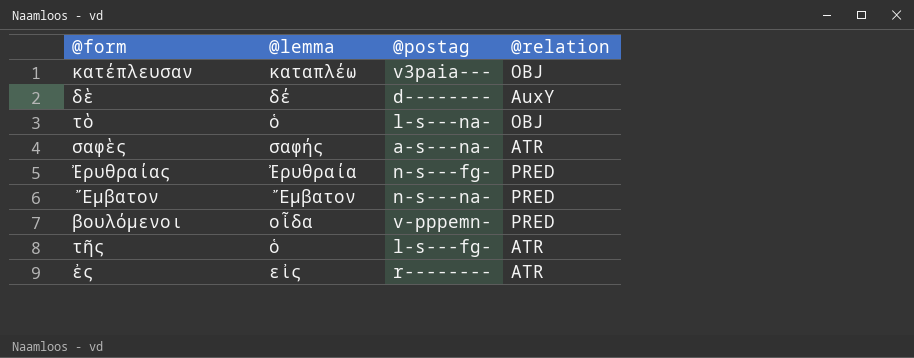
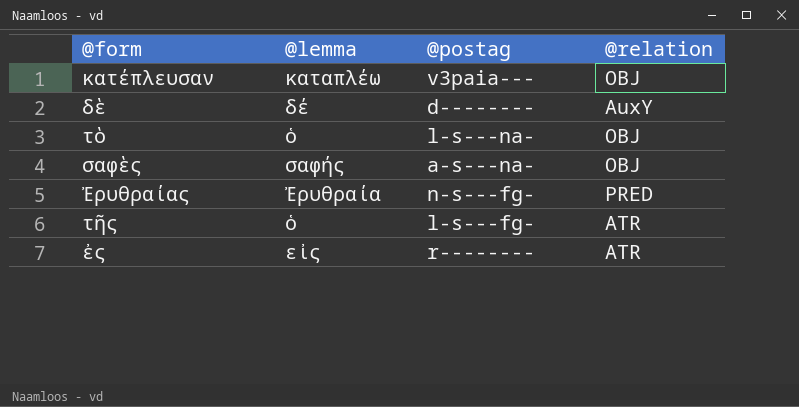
row Ἔμβατον: Ἔμβατον | n-s---na- | PRED -> none
row βουλόμενοι: οἶδα | v-pppemn- | PRED -> none
σαφὲς | @relation: ATR -> OBJ

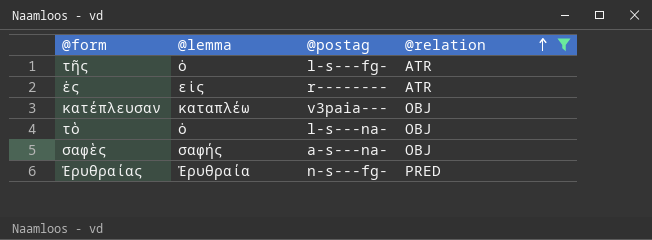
filter: none -> @relation != AuxY
row order: none -> @relation ascending

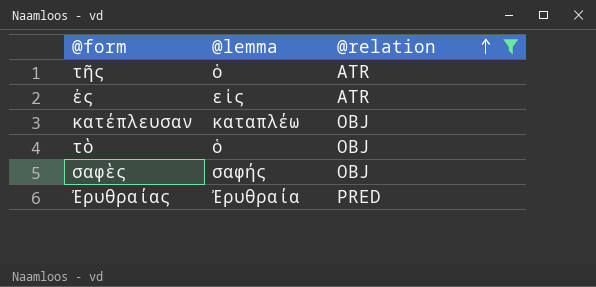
column @postag | position: 3 -> none

